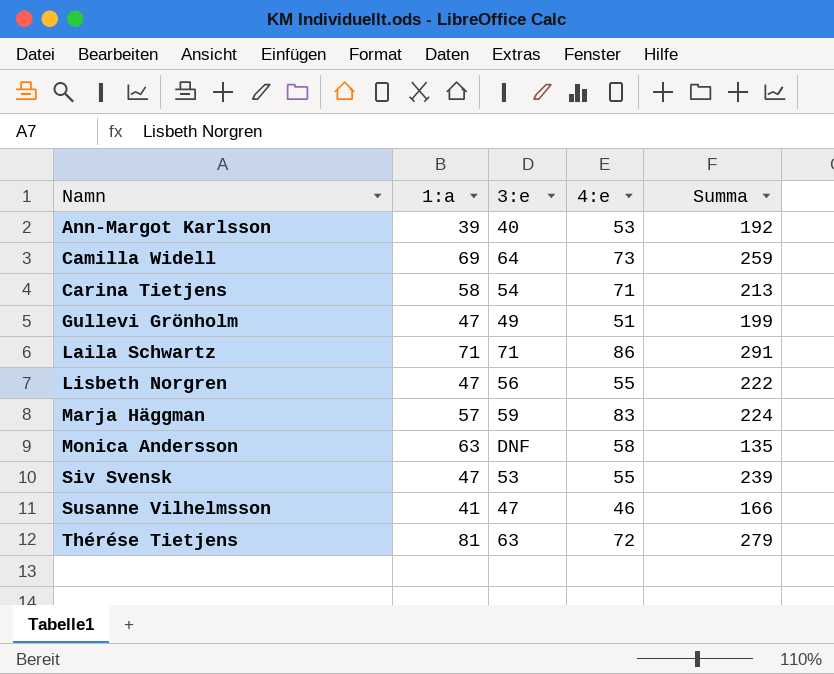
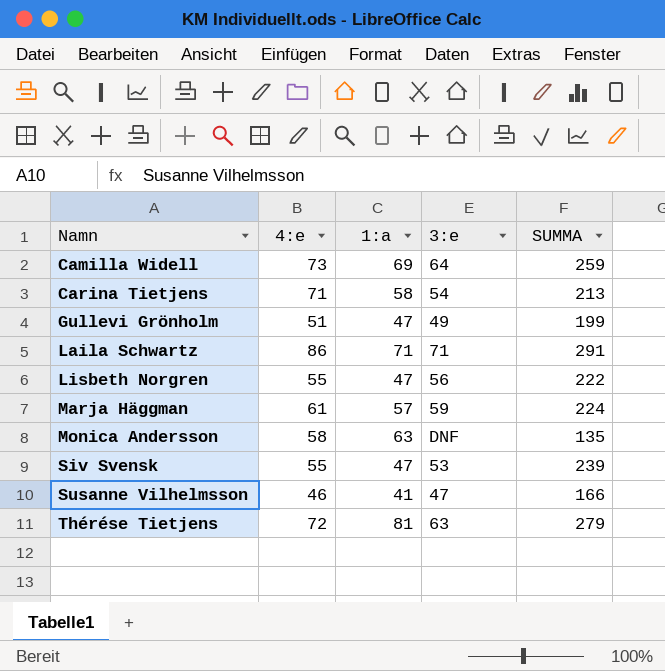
column 4:e | position: 4 -> 2
column name: Summa -> SUMMA
row Ann-Margot Karlsson: 39 | 40 | 53 | 192 -> none
Marja Häggman | 4:e: 83 -> 61

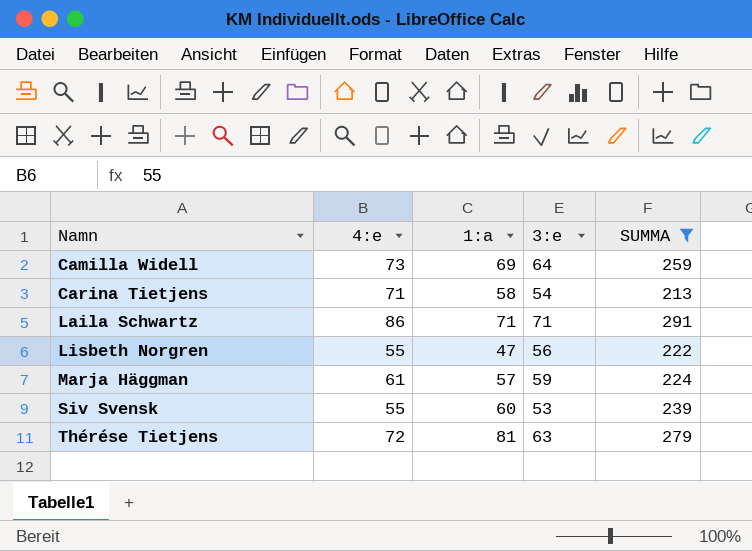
filter: none -> SUMMA >= 213
Siv Svensk | 1:a: 47 -> 60

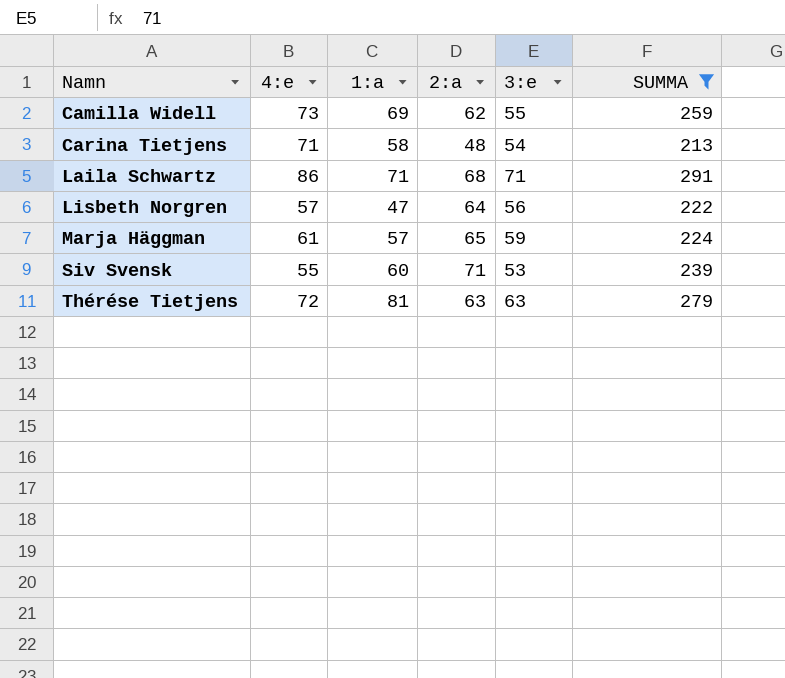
column 2:a | position: none -> 4
Camilla Widell | 3:e: 64 -> 55
Lisbeth Norgren | 4:e: 55 -> 57

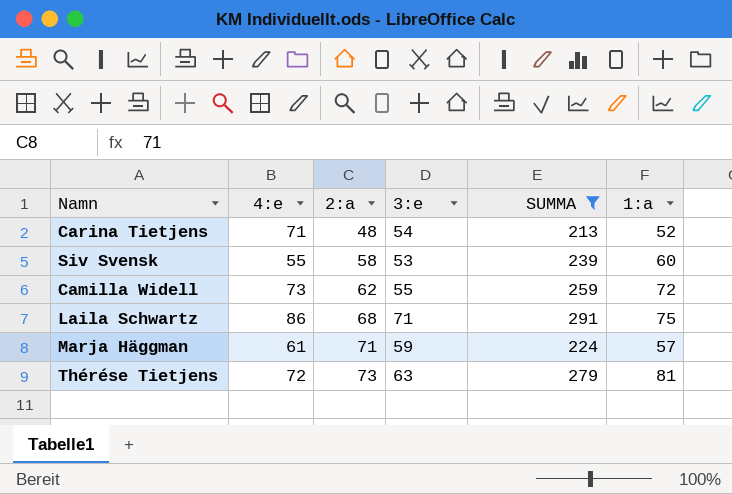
row order: Namn ascending -> 2:a ascending
column 1:a | position: 3 -> 6
row Lisbeth Norgren: 57 | 47 | 64 | 56 | 222 -> none
Carina Tietjens | 1:a: 58 -> 52
Siv Svensk | 2:a: 71 -> 58
Camilla Widell | 1:a: 69 -> 72
Laila Schwartz | 1:a: 71 -> 75
Marja Häggman | 2:a: 65 -> 71
Thérése Tietjens | 2:a: 63 -> 73

